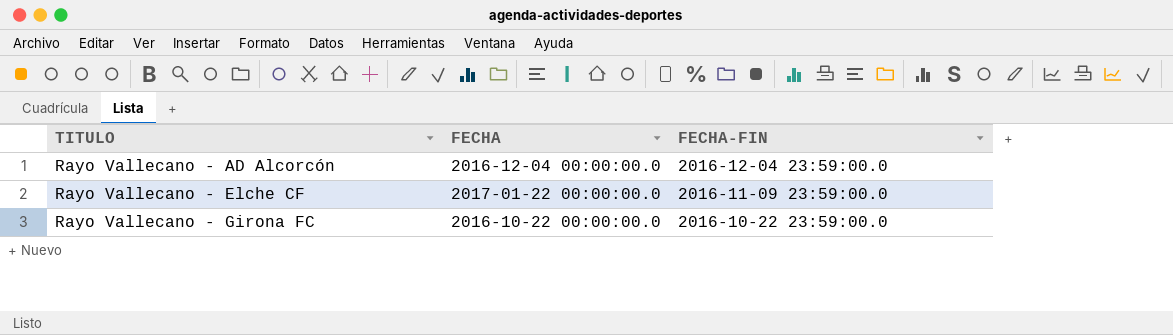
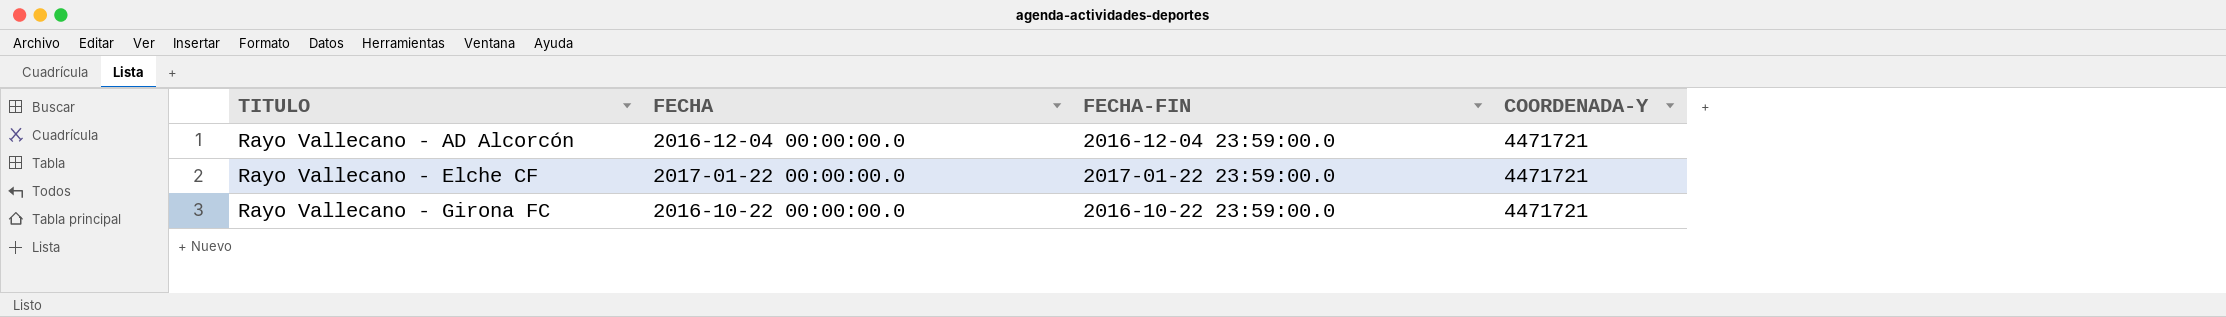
column COORDENADA-Y | position: none -> 4
Rayo Vallecano - Elche CF | FECHA-FIN: 2016-11-09 23:59:00.0 -> 2017-01-22 23:59:00.0

